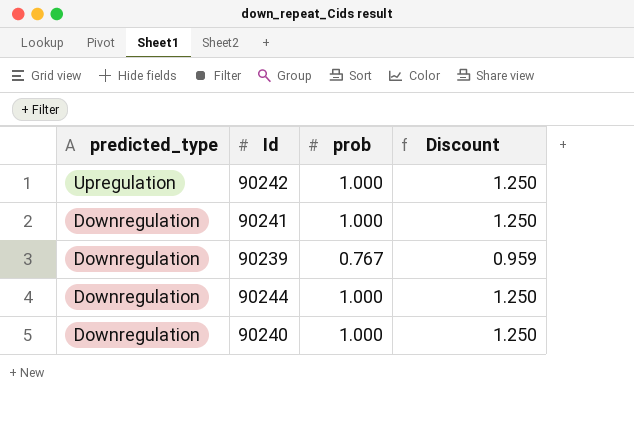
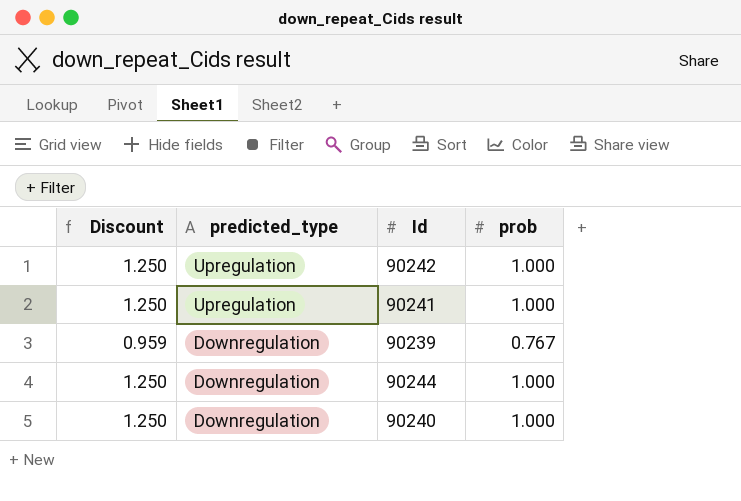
column Discount | position: 4 -> 1
90241 | predicted_type: Downregulation -> Upregulation

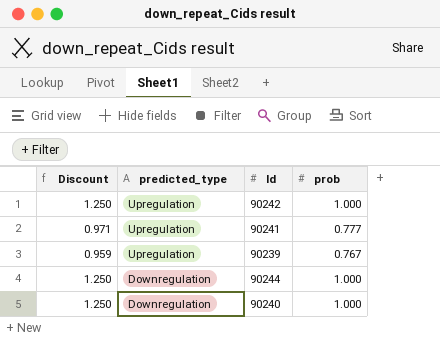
90241 | Discount: 1.250 -> 0.971
90241 | prob: 1.000 -> 0.777
90239 | predicted_type: Downregulation -> Upregulation

